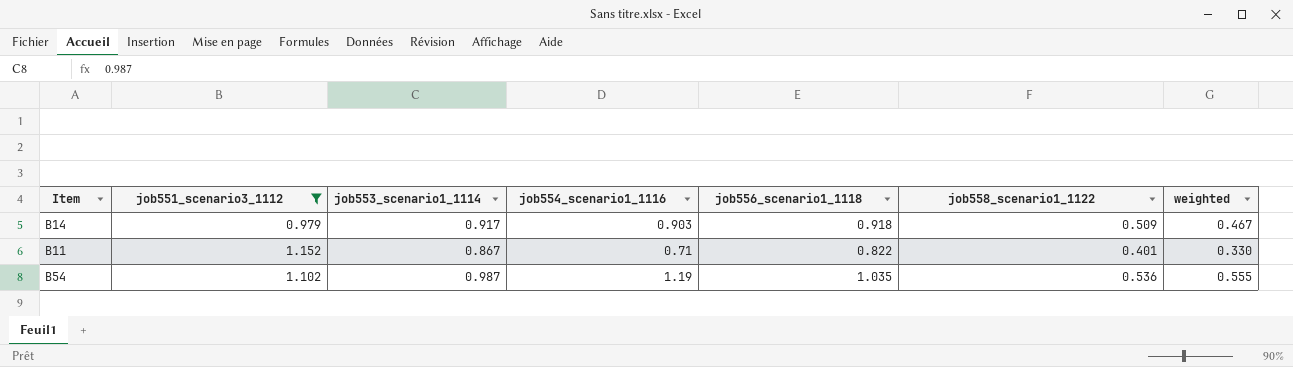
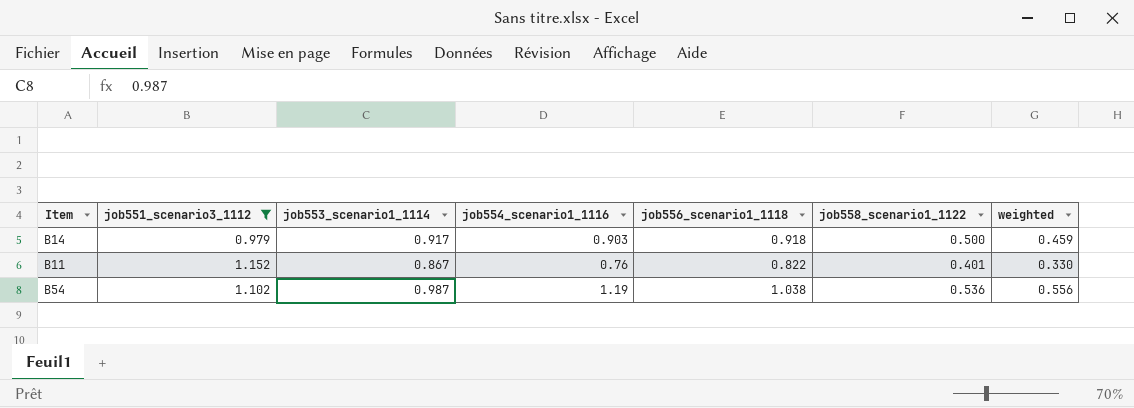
B14 | job558_scenario1_1122: 0.509 -> 0.500
B14 | weighted: 0.467 -> 0.459
B11 | job554_scenario1_1116: 0.71 -> 0.76
B54 | job556_scenario1_1118: 1.035 -> 1.038
B54 | weighted: 0.555 -> 0.556

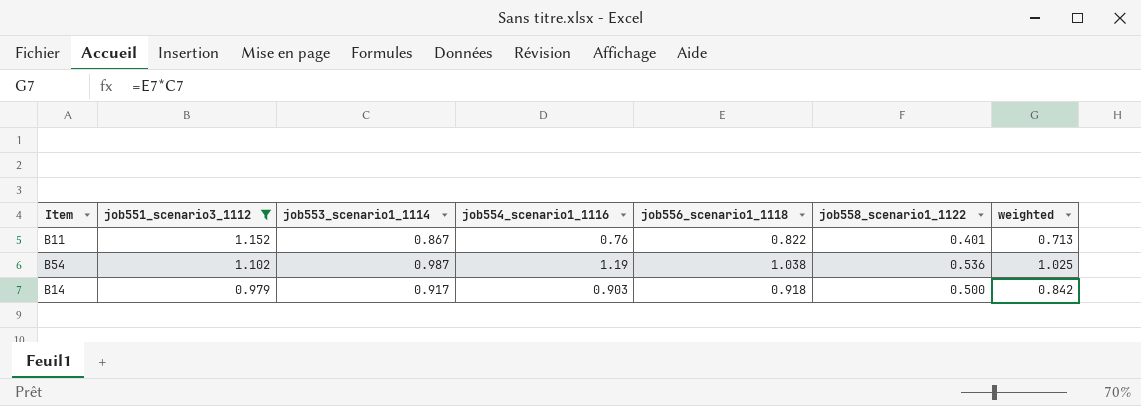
row order: none -> job551_scenario3_1112 descending
column weighted | formula: [job556_scenario1_1118] * [job558_scenario1_1122] -> [job553_scenario1_1114] * [job556_scenario1_1118]

